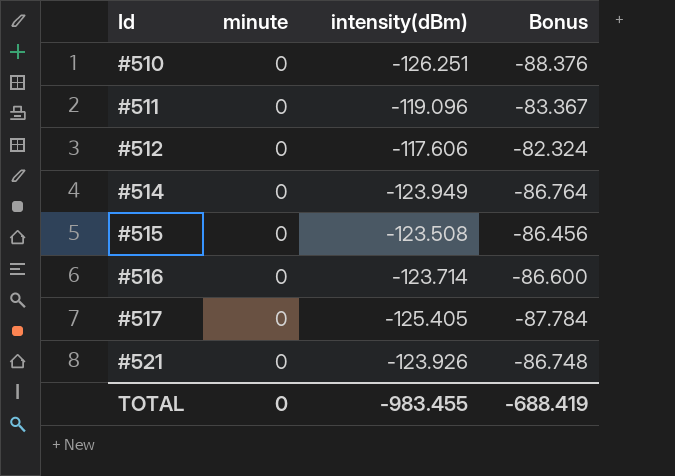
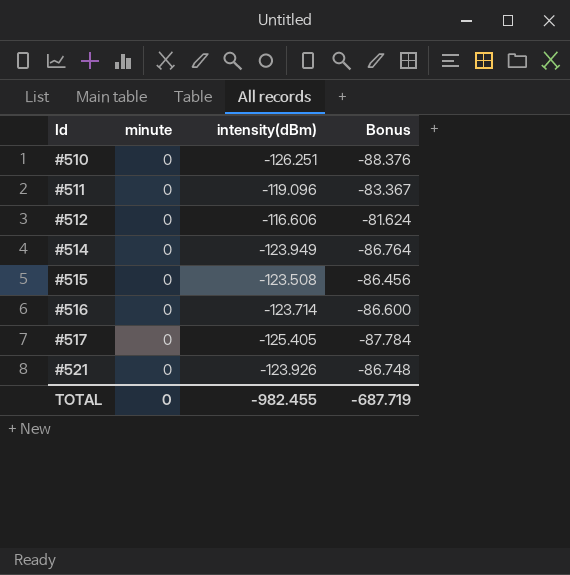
#512 | intensity(dBm): -117.606 -> -116.606
#512 | Bonus: -82.324 -> -81.624
TOTAL | intensity(dBm): -983.455 -> -982.455
TOTAL | Bonus: -688.419 -> -687.719

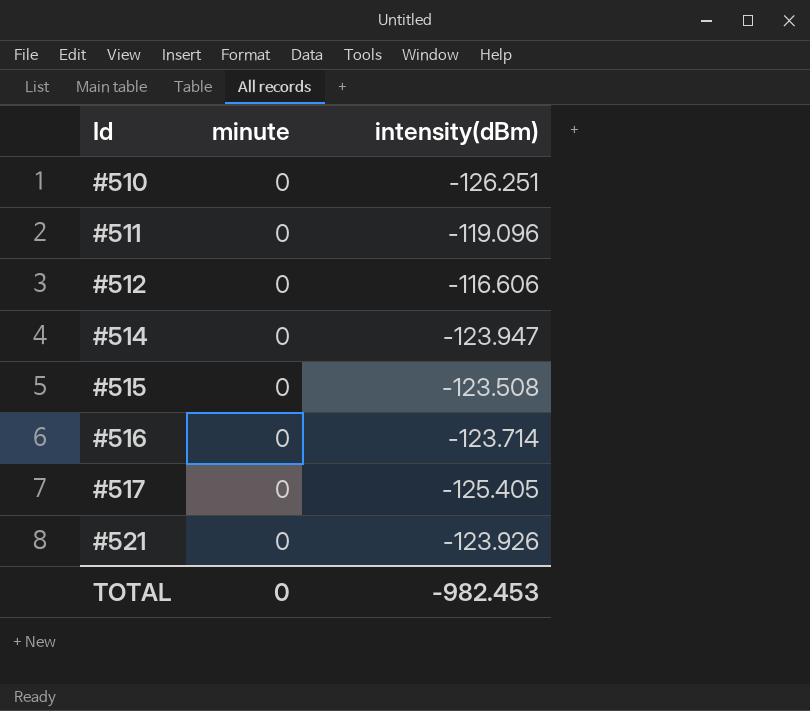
column Bonus | formula: [intensity(dBm)] * 0.7 -> none
#514 | intensity(dBm): -123.949 -> -123.947
TOTAL | intensity(dBm): -982.455 -> -982.453

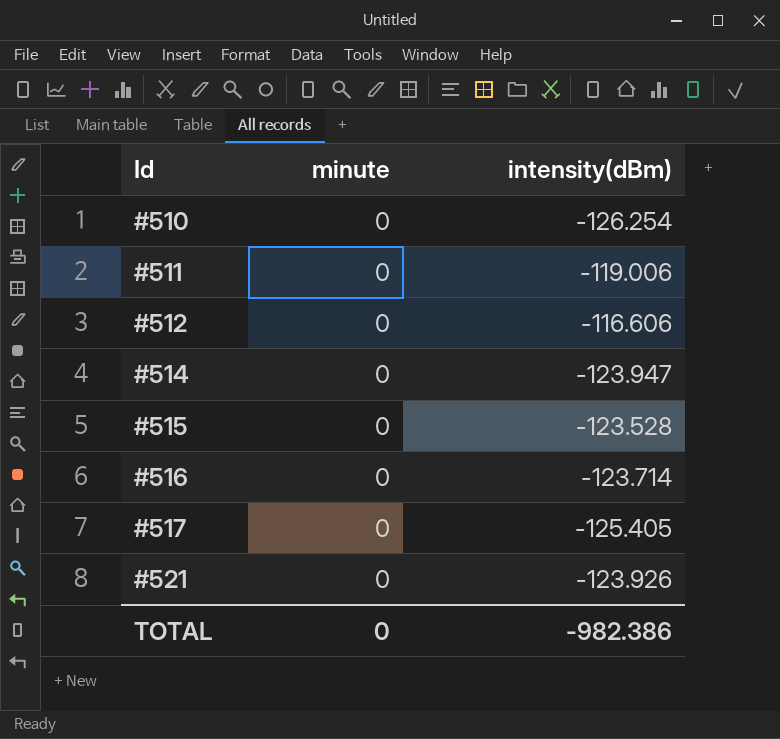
#510 | intensity(dBm): -126.251 -> -126.254
#511 | intensity(dBm): -119.096 -> -119.006
#515 | intensity(dBm): -123.508 -> -123.528
TOTAL | intensity(dBm): -982.453 -> -982.386

